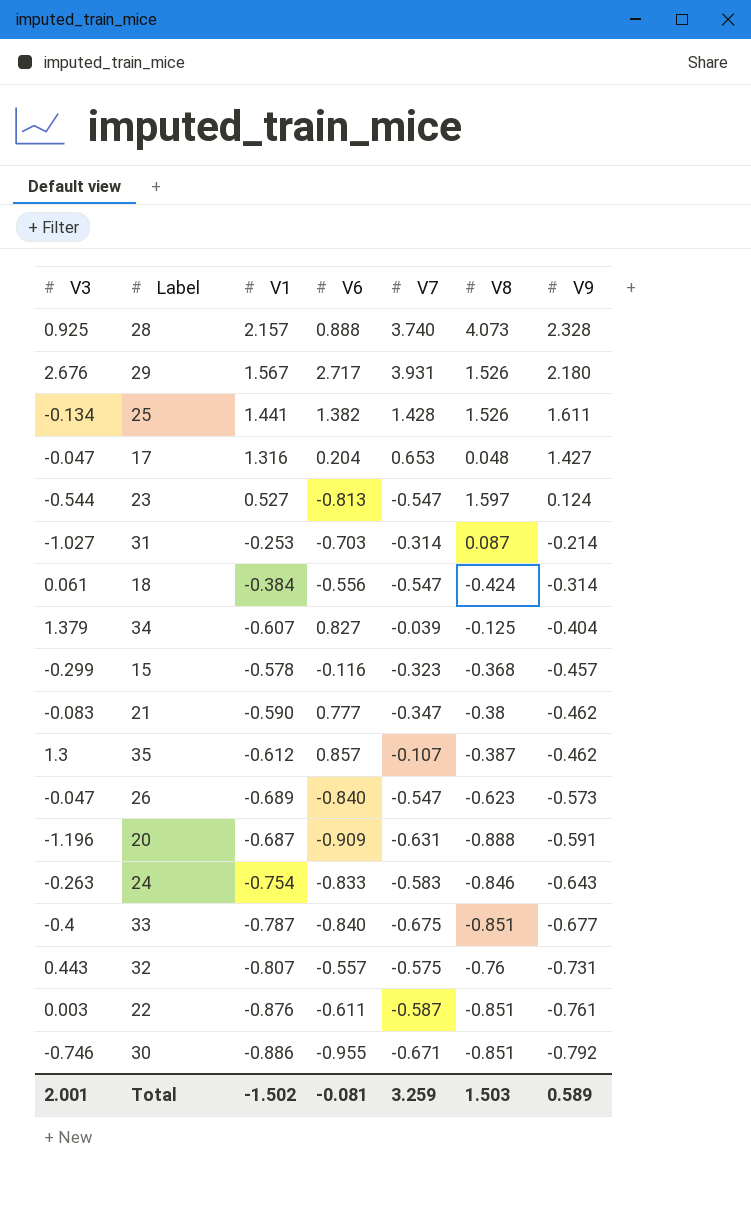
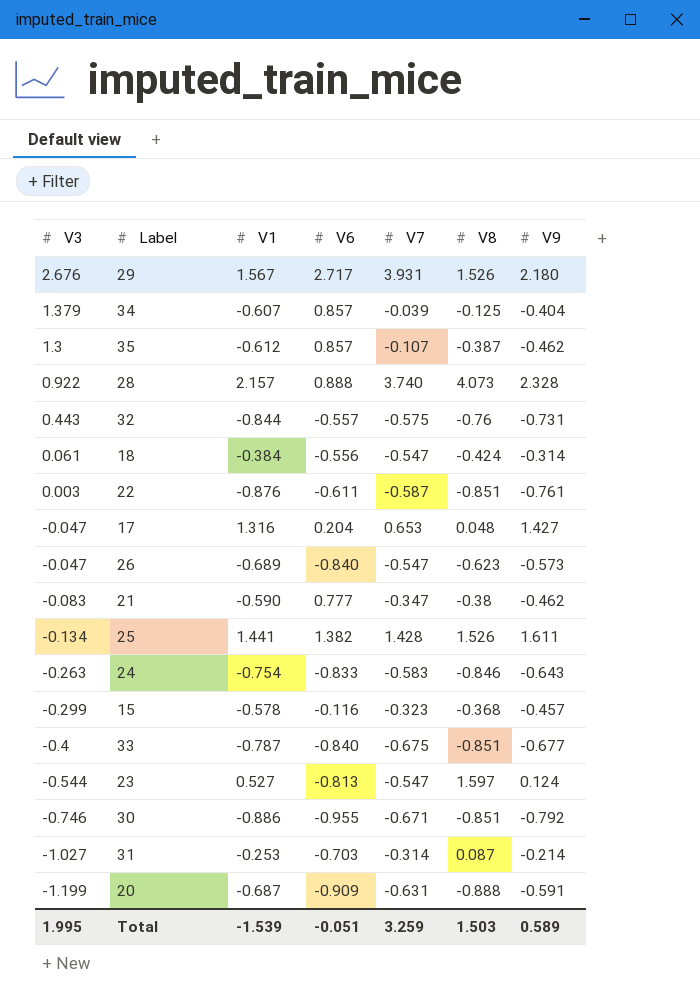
row order: V9 descending -> V3 descending
34 | V6: 0.827 -> 0.857
28 | V3: 0.925 -> 0.922
32 | V1: -0.807 -> -0.844
20 | V3: -1.196 -> -1.199
Total | V3: 2.001 -> 1.995
Total | V1: -1.502 -> -1.539
Total | V6: -0.081 -> -0.051

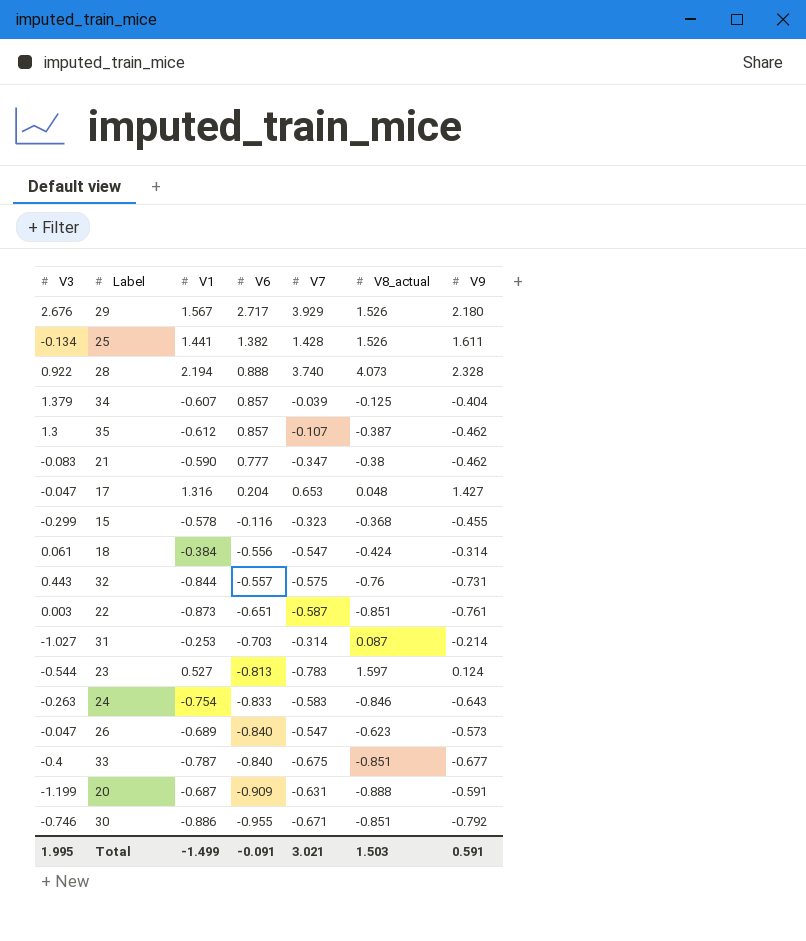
row order: V3 descending -> V6 descending
column name: V8 -> V8_actual
29 | V7: 3.931 -> 3.929
28 | V1: 2.157 -> 2.194
15 | V9: -0.457 -> -0.455
22 | V1: -0.876 -> -0.873
22 | V6: -0.611 -> -0.651
23 | V7: -0.547 -> -0.783
Total | V1: -1.539 -> -1.499
Total | V6: -0.051 -> -0.091
Total | V7: 3.259 -> 3.021
Total | V9: 0.589 -> 0.591

